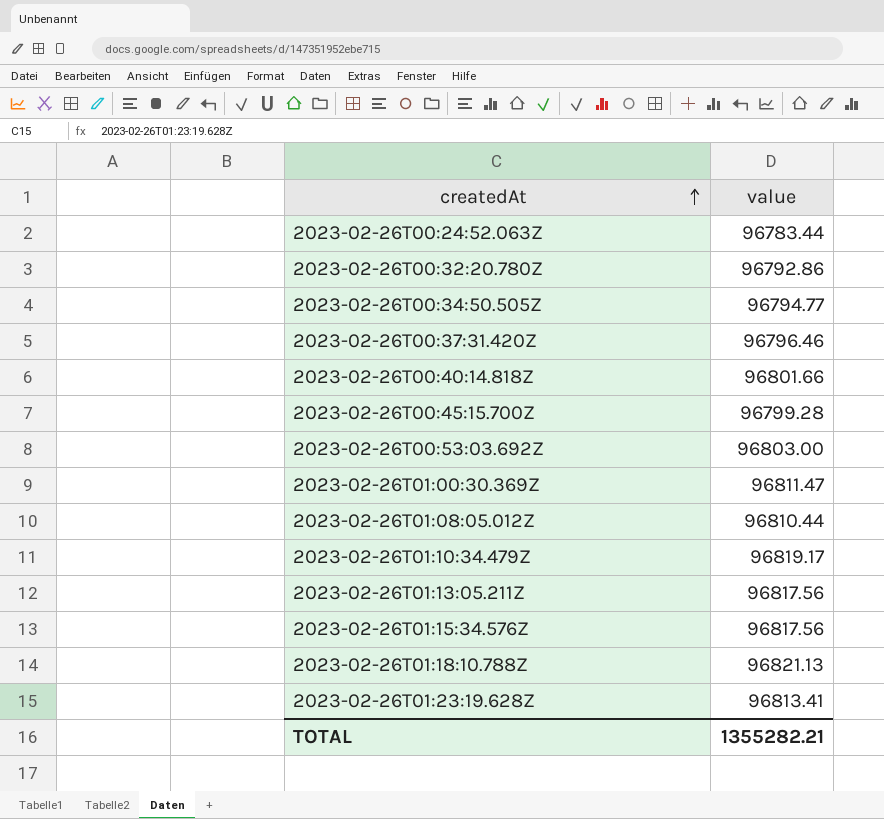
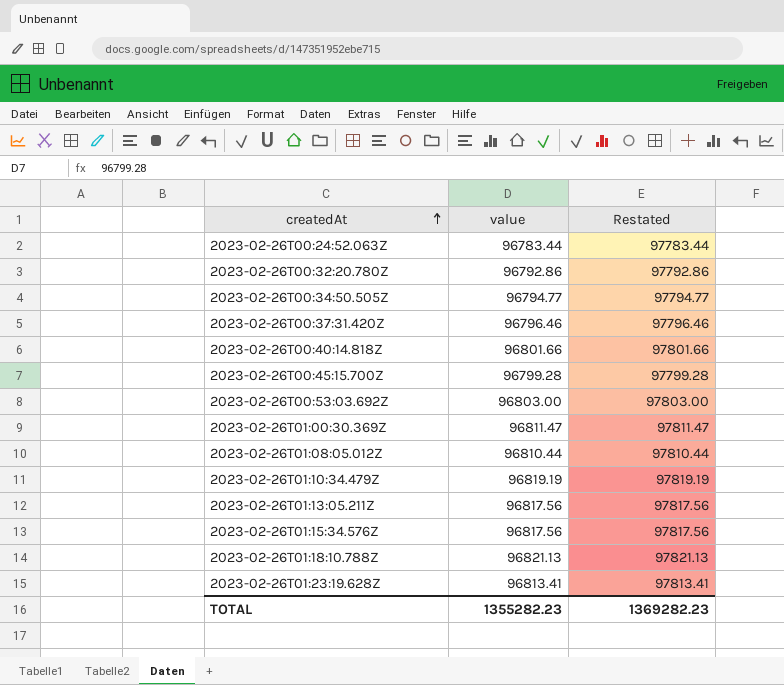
column Restated | formula: none -> [value] + 1000
2023-02-26T01:10:34.479Z | value: 96819.17 -> 96819.19
TOTAL | value: 1355282.21 -> 1355282.23

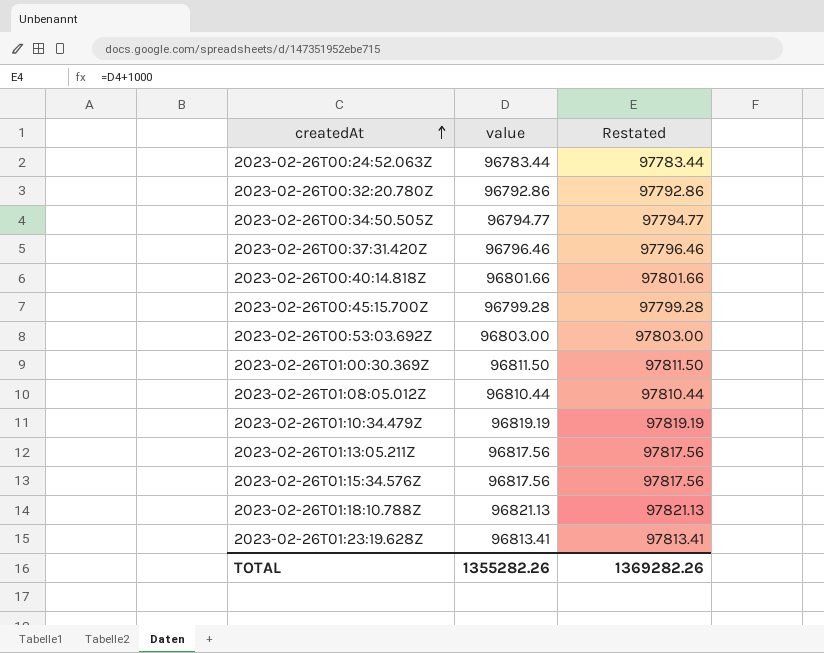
2023-02-26T01:00:30.369Z | value: 96811.47 -> 96811.50
2023-02-26T01:00:30.369Z | Restated: 97811.47 -> 97811.50
TOTAL | value: 1355282.23 -> 1355282.26
TOTAL | Restated: 1369282.23 -> 1369282.26

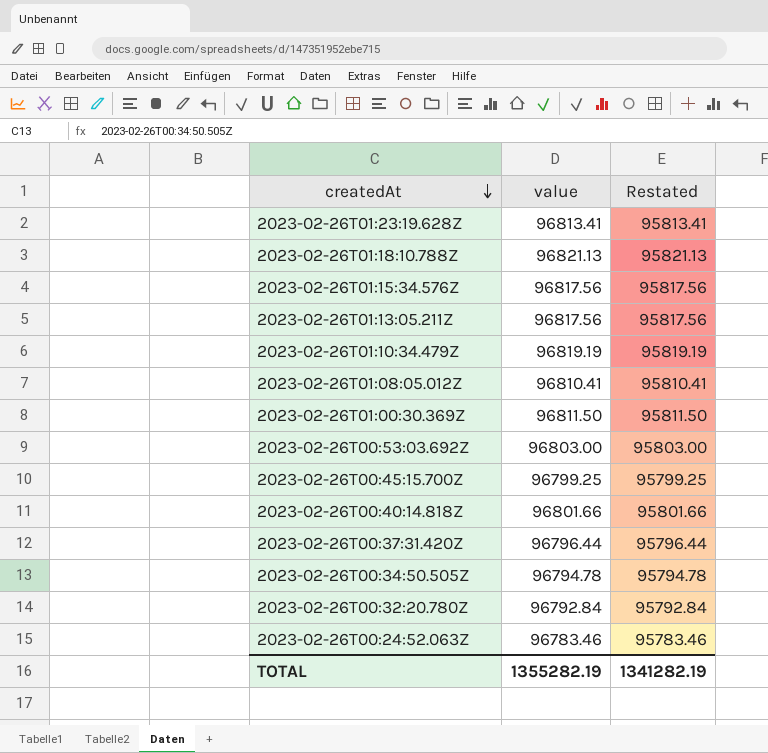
row order: createdAt ascending -> createdAt descending
column Restated | formula: [value] + 1000 -> [value] - 1000
2023-02-26T01:08:05.012Z | value: 96810.44 -> 96810.41
2023-02-26T00:45:15.700Z | value: 96799.28 -> 96799.25
2023-02-26T00:37:31.420Z | value: 96796.46 -> 96796.44
2023-02-26T00:34:50.505Z | value: 96794.77 -> 96794.78
2023-02-26T00:32:20.780Z | value: 96792.86 -> 96792.84
2023-02-26T00:24:52.063Z | value: 96783.44 -> 96783.46
TOTAL | value: 1355282.26 -> 1355282.19
TOTAL | Restated: 1369282.26 -> 1341282.19

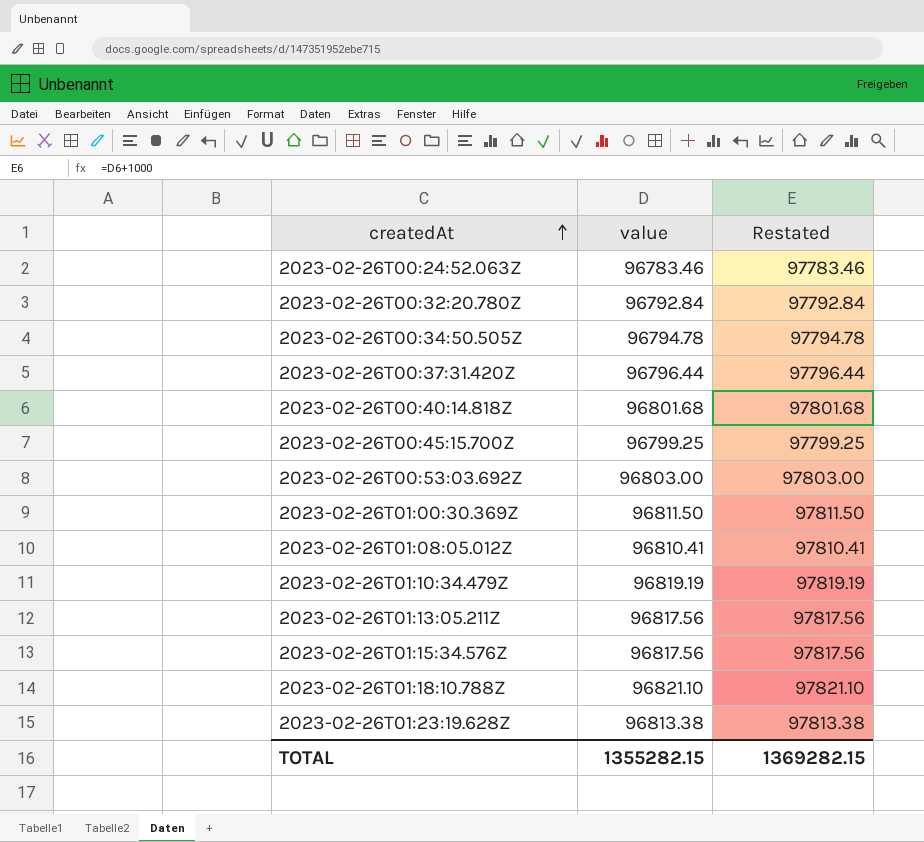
row order: createdAt descending -> createdAt ascending
column Restated | formula: [value] - 1000 -> [value] + 1000
2023-02-26T00:40:14.818Z | value: 96801.66 -> 96801.68
2023-02-26T01:18:10.788Z | value: 96821.13 -> 96821.10
2023-02-26T01:23:19.628Z | value: 96813.41 -> 96813.38
TOTAL | value: 1355282.19 -> 1355282.15
TOTAL | Restated: 1341282.19 -> 1369282.15

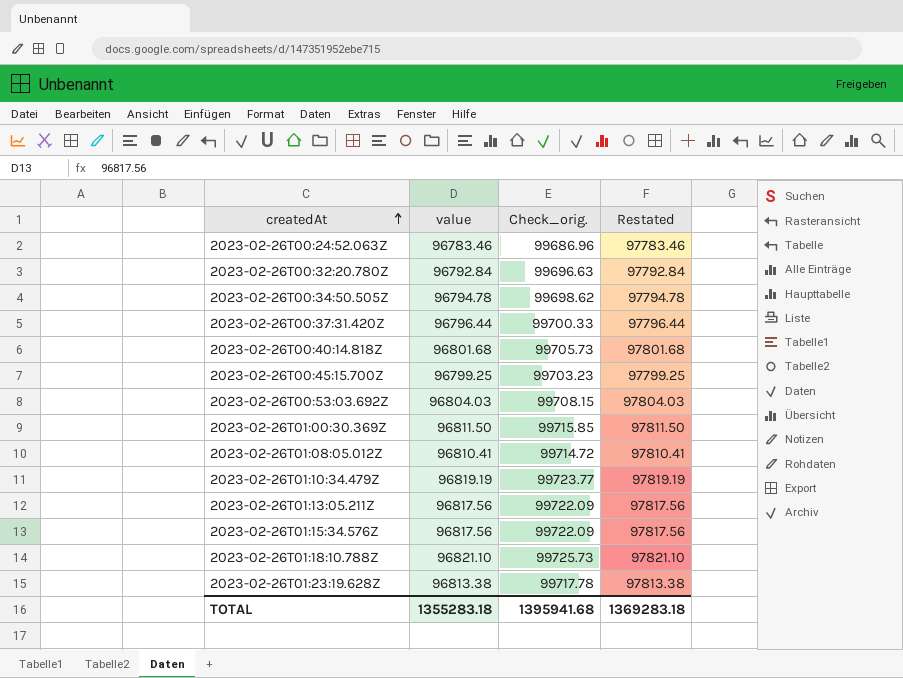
column Check_orig. | formula: none -> [value] * 1.03
2023-02-26T00:53:03.692Z | value: 96803.00 -> 96804.03
2023-02-26T00:53:03.692Z | Restated: 97803.00 -> 97804.03
TOTAL | value: 1355282.15 -> 1355283.18
TOTAL | Restated: 1369282.15 -> 1369283.18

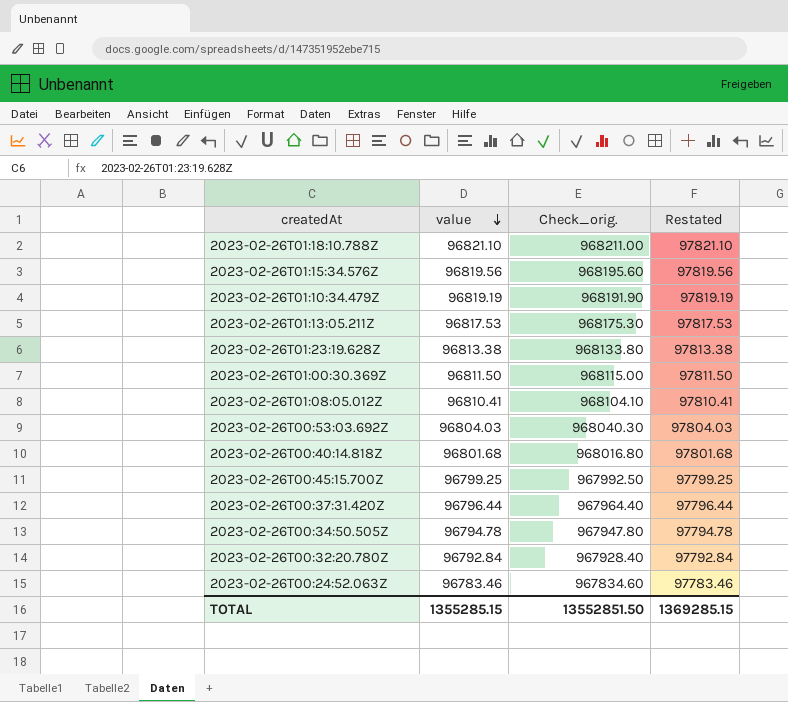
row order: createdAt ascending -> value descending
column Check_orig. | formula: [value] * 1.03 -> [value] * 10
2023-02-26T01:15:34.576Z | value: 96817.56 -> 96819.56
2023-02-26T01:15:34.576Z | Restated: 97817.56 -> 97819.56
2023-02-26T01:13:05.211Z | value: 96817.56 -> 96817.53
2023-02-26T01:13:05.211Z | Restated: 97817.56 -> 97817.53
TOTAL | value: 1355283.18 -> 1355285.15
TOTAL | Check_orig.: 1395941.68 -> 13552851.50
TOTAL | Restated: 1369283.18 -> 1369285.15

